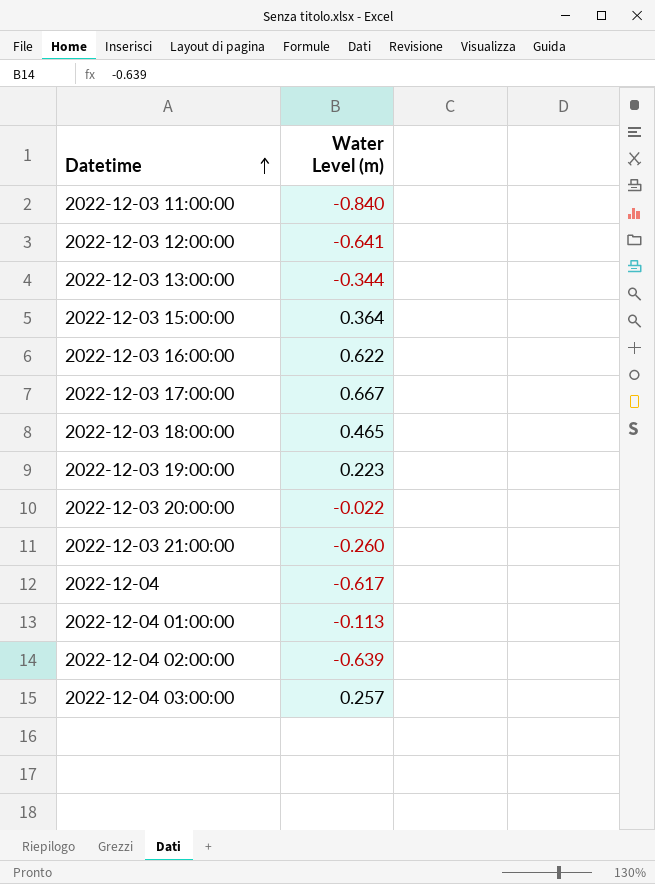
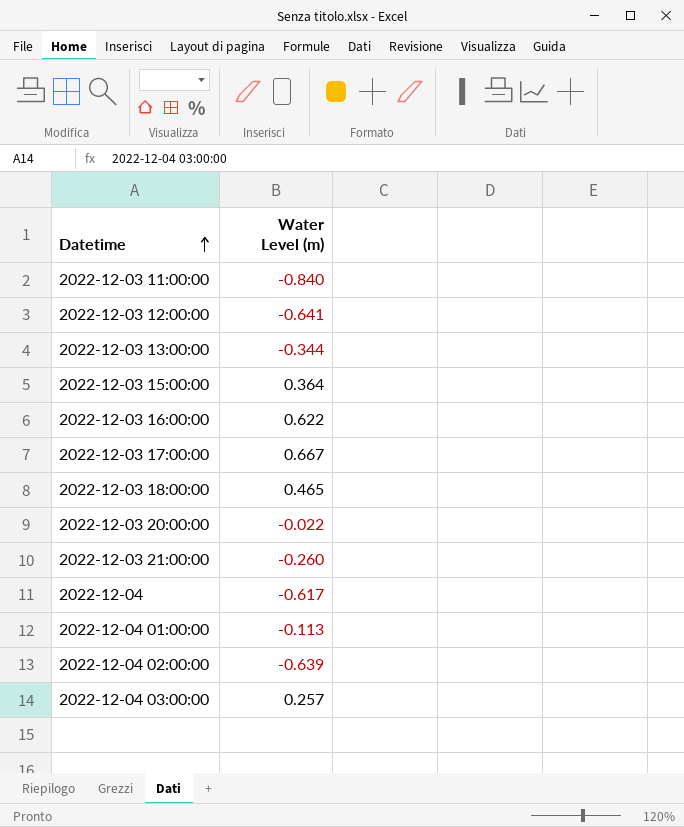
row 2022-12-03 19:00:00: 0.223 -> none

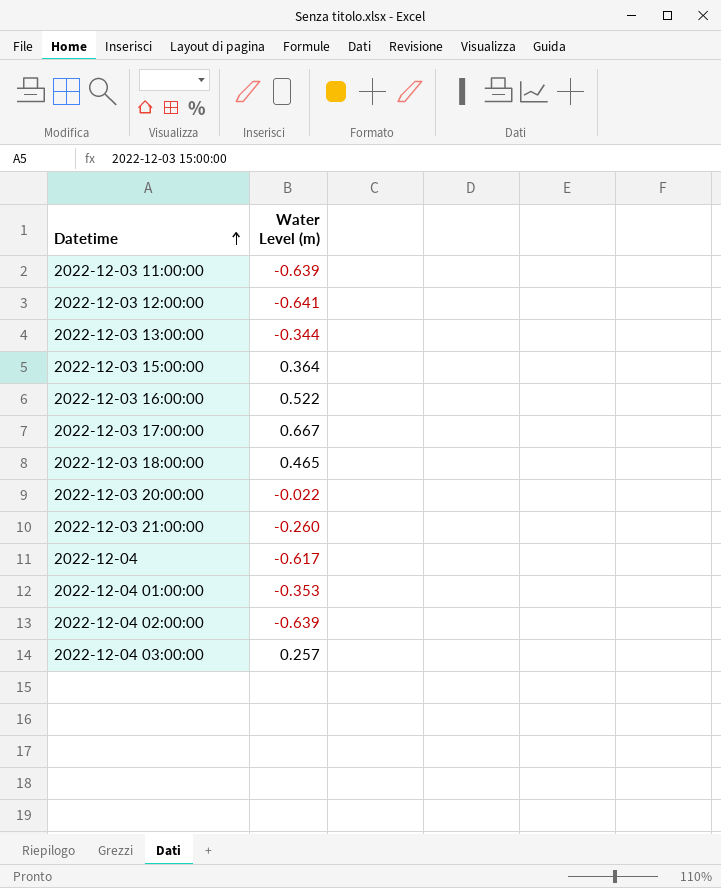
2022-12-03 11:00:00 | Water Level (m): -0.840 -> -0.639
2022-12-03 16:00:00 | Water Level (m): 0.622 -> 0.522
2022-12-04 01:00:00 | Water Level (m): -0.113 -> -0.353

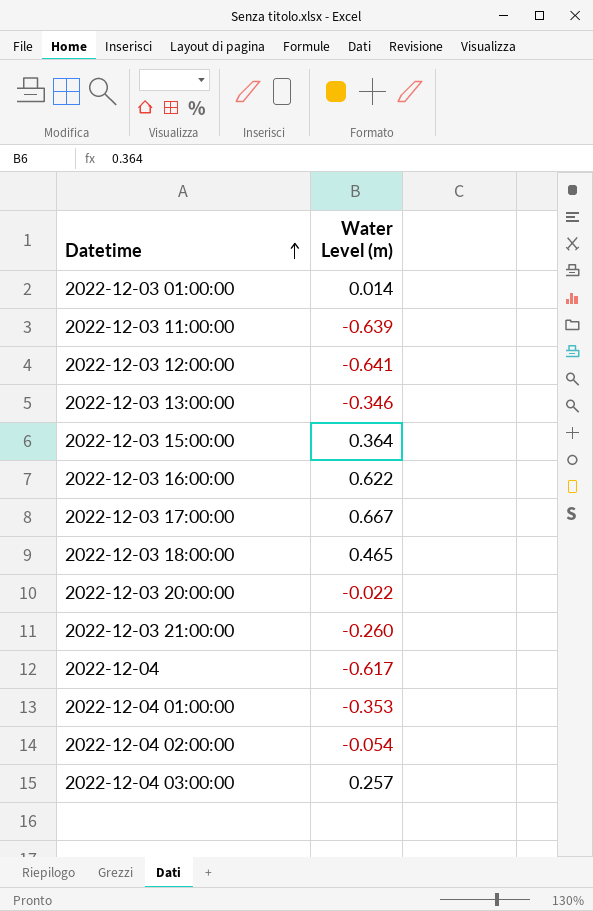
row 2022-12-03 01:00:00: none -> 0.014
2022-12-03 13:00:00 | Water Level (m): -0.344 -> -0.346
2022-12-03 16:00:00 | Water Level (m): 0.522 -> 0.622
2022-12-04 02:00:00 | Water Level (m): -0.639 -> -0.054

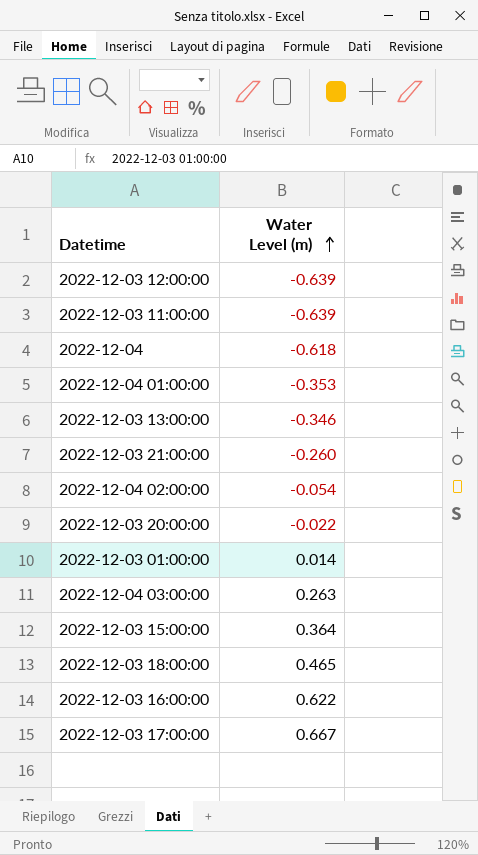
row order: Datetime ascending -> Water Level (m) ascending
2022-12-03 12:00:00 | Water Level (m): -0.641 -> -0.639
2022-12-04 | Water Level (m): -0.617 -> -0.618
2022-12-04 03:00:00 | Water Level (m): 0.257 -> 0.263

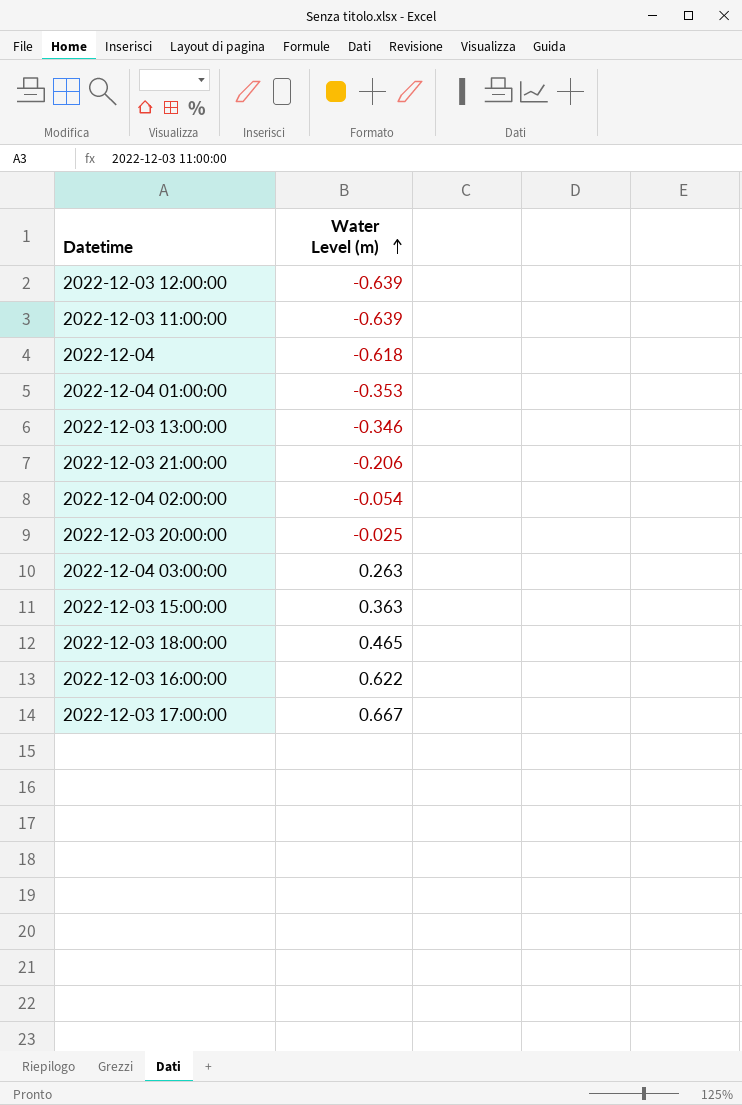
row 2022-12-03 01:00:00: 0.014 -> none
2022-12-03 21:00:00 | Water Level (m): -0.260 -> -0.206
2022-12-03 20:00:00 | Water Level (m): -0.022 -> -0.025
2022-12-03 15:00:00 | Water Level (m): 0.364 -> 0.363

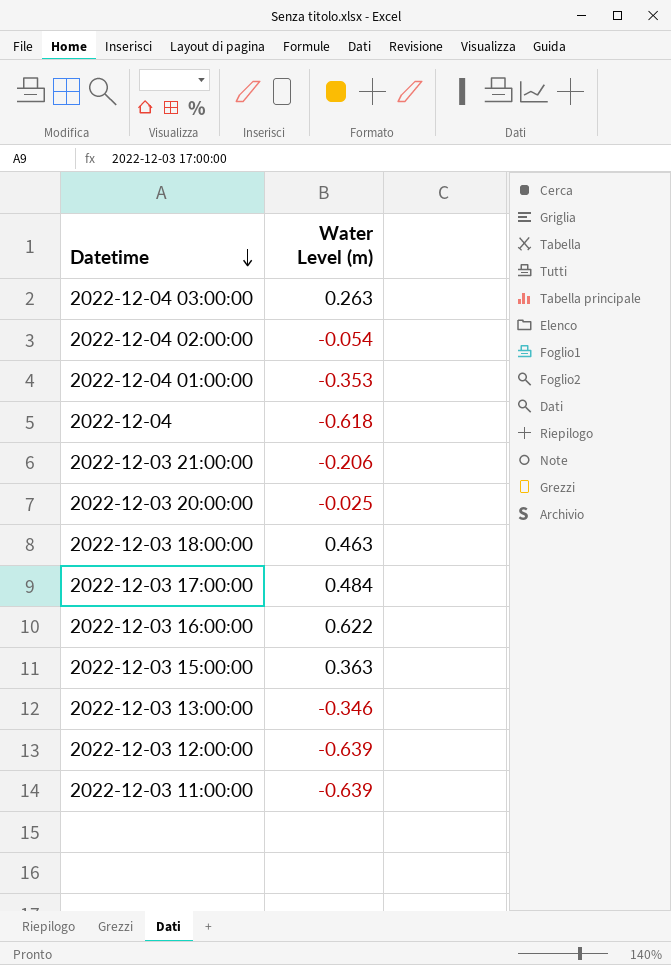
row order: Water Level (m) ascending -> Datetime descending
2022-12-03 18:00:00 | Water Level (m): 0.465 -> 0.463
2022-12-03 17:00:00 | Water Level (m): 0.667 -> 0.484

